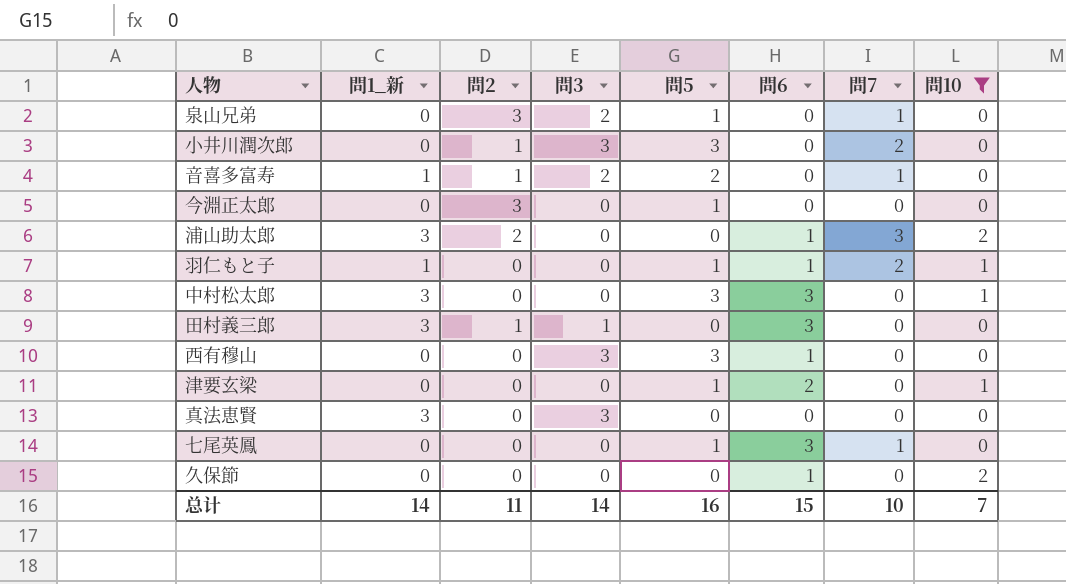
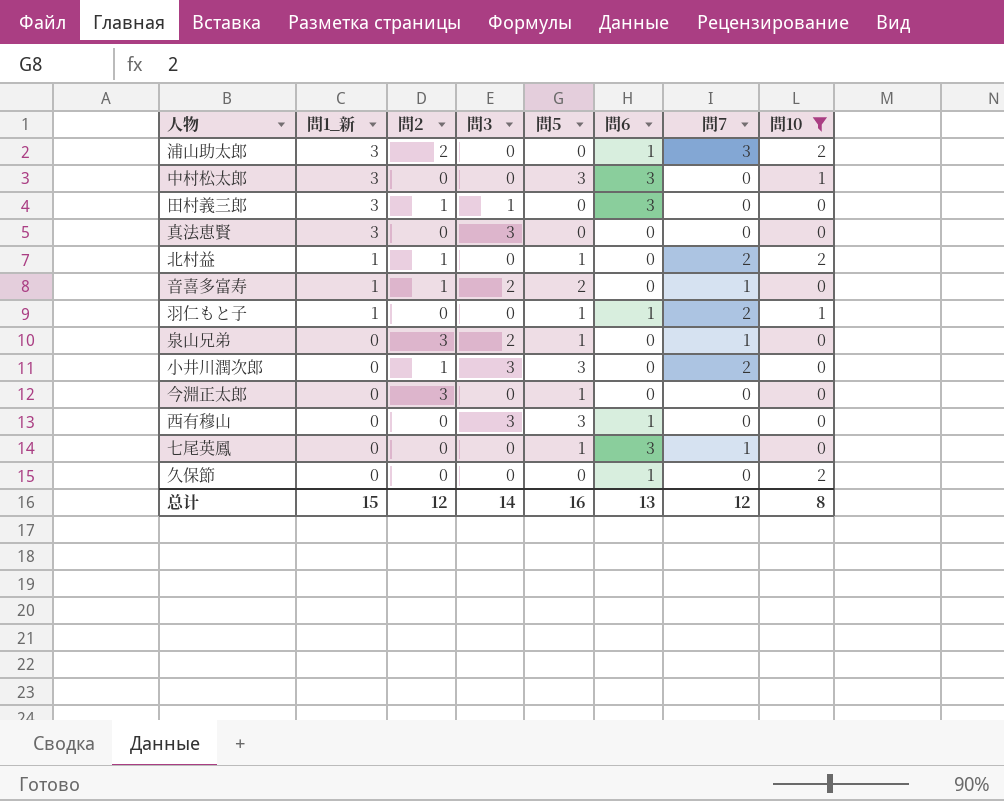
row order: none -> 問1_新 descending
row 津要玄梁: 0 | 0 | 0 | 1 | 2 | 0 | 1 -> none
row 北村益: none -> 1 | 1 | 0 | 1 | 0 | 2 | 2
总计 | 問1_新: 14 -> 15
总计 | 問2: 11 -> 12
总计 | 問6: 15 -> 13
总计 | 問7: 10 -> 12
总计 | 問10: 7 -> 8

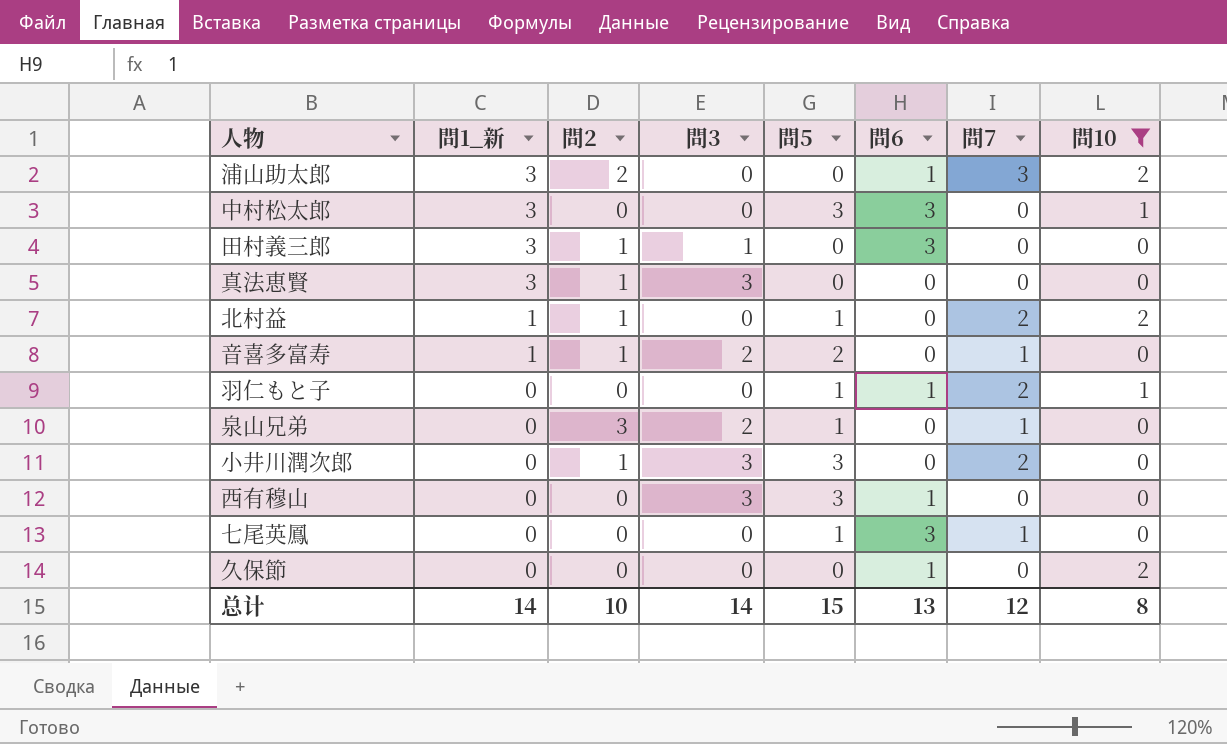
row 今淵正太郎: 0 | 3 | 0 | 1 | 0 | 0 | 0 -> none
真法恵賢 | 問2: 0 -> 1
羽仁もと子 | 問1_新: 1 -> 0
总计 | 問1_新: 15 -> 14
总计 | 問2: 12 -> 10
总计 | 問5: 16 -> 15

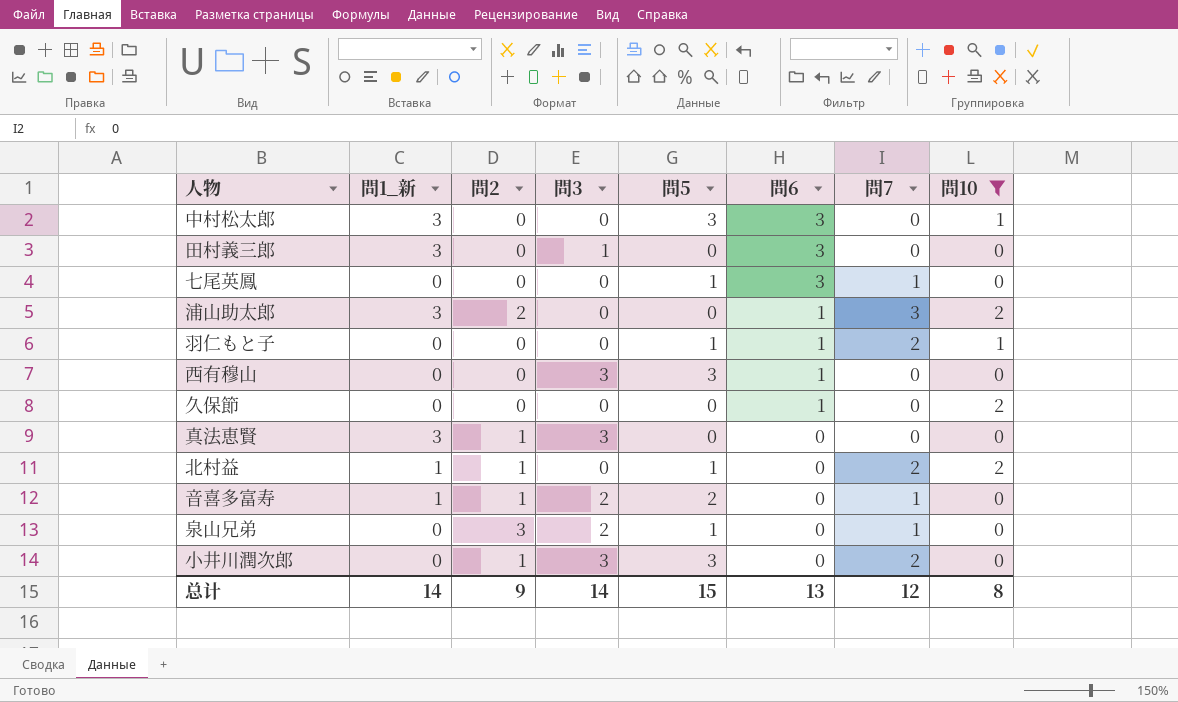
row order: 問1_新 descending -> 問6 descending
田村義三郎 | 問2: 1 -> 0
总计 | 問2: 10 -> 9

